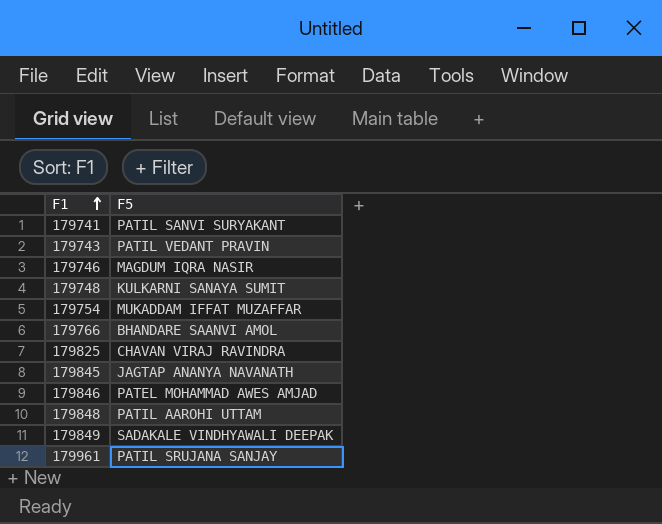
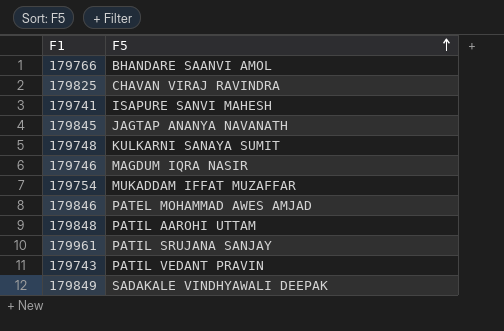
row order: F1 ascending -> F5 ascending
179741 | F5: PATIL SANVI SURYAKANT -> ISAPURE SANVI MAHESH

